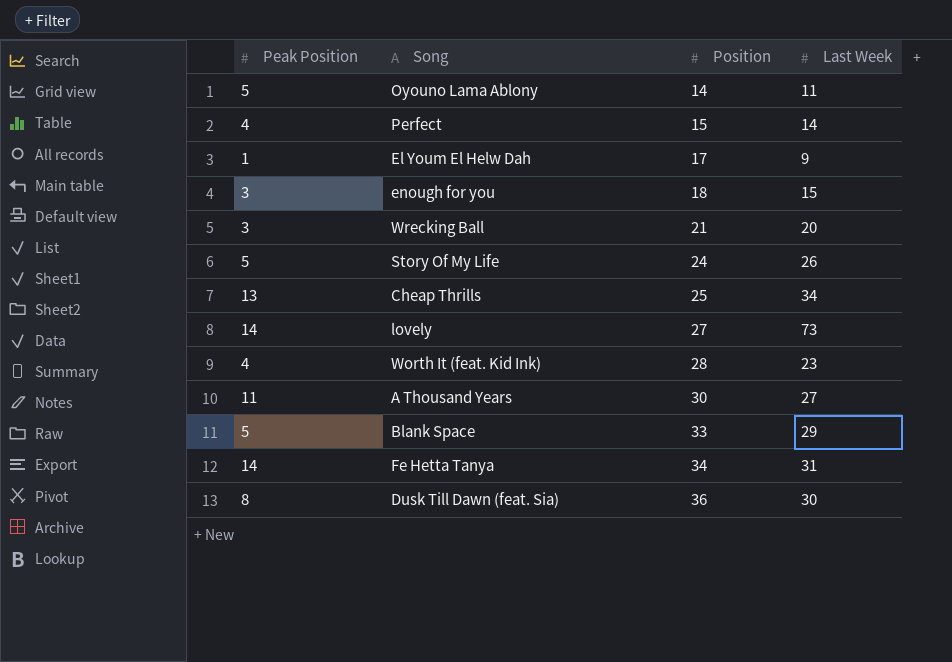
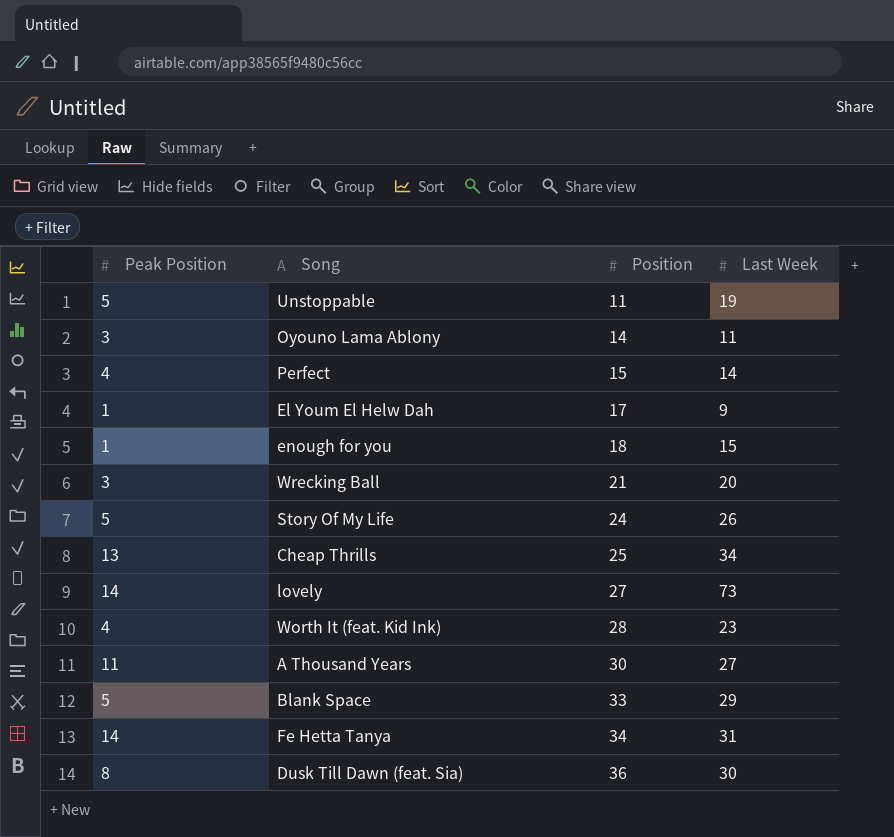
row Unstoppable: none -> 5 | 11 | 19
Oyouno Lama Ablony | Peak Position: 5 -> 3
enough for you | Peak Position: 3 -> 1

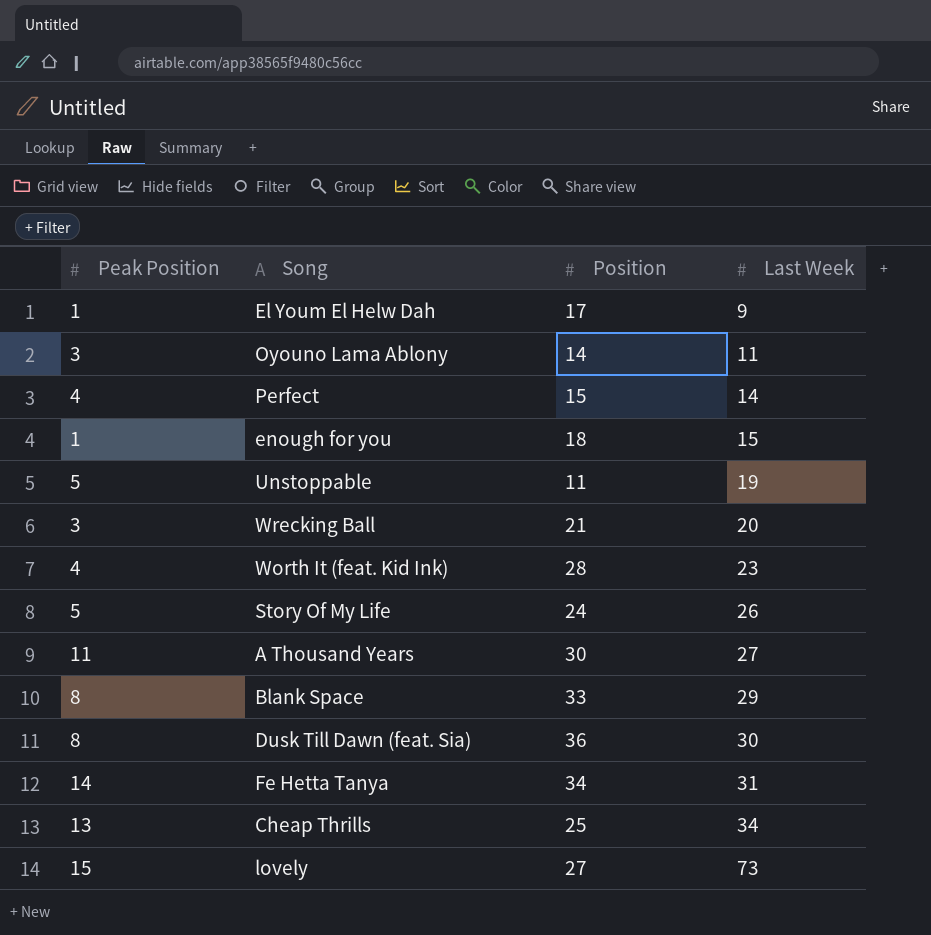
row order: Position ascending -> Last Week ascending
Blank Space | Peak Position: 5 -> 8
lovely | Peak Position: 14 -> 15

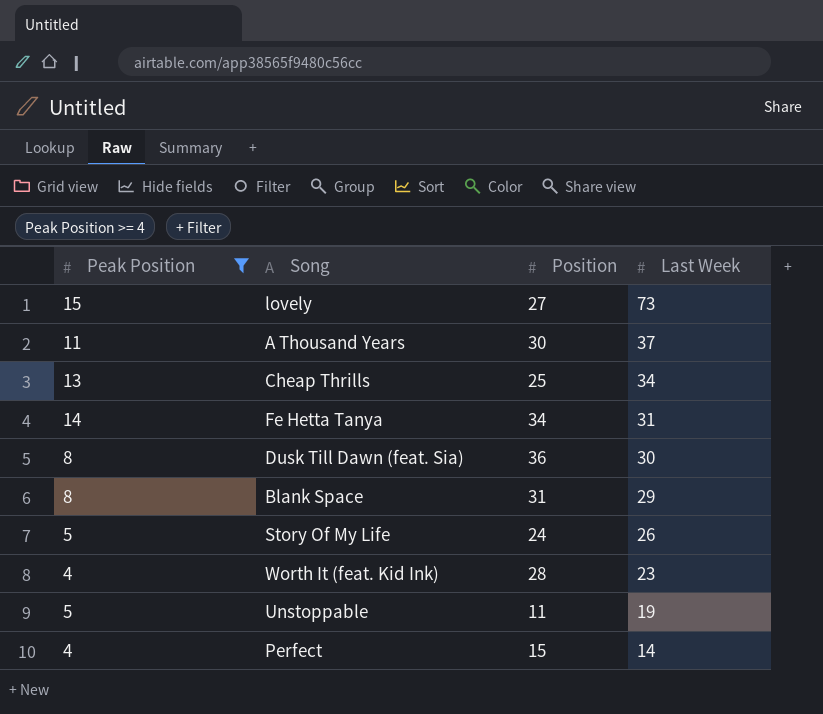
filter: none -> Peak Position >= 4
row order: Last Week ascending -> Last Week descending
A Thousand Years | Last Week: 27 -> 37
Blank Space | Position: 33 -> 31

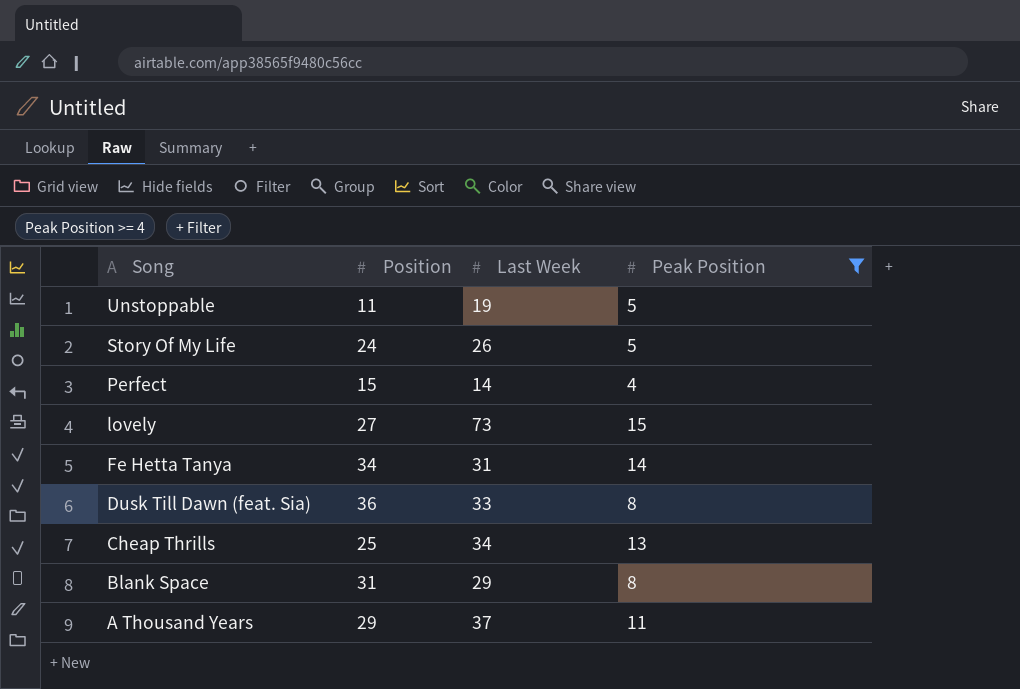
row order: Last Week descending -> Song descending
column Peak Position | position: 1 -> 4
row Worth It (feat. Kid Ink): 4 | 28 | 23 -> none
Dusk Till Dawn (feat. Sia) | Last Week: 30 -> 33
A Thousand Years | Position: 30 -> 29

